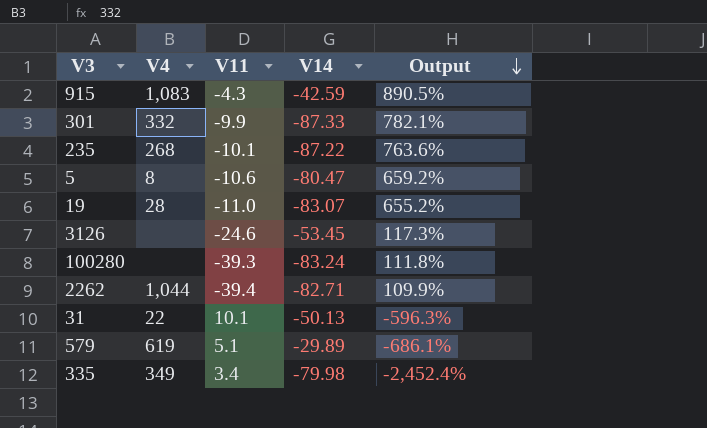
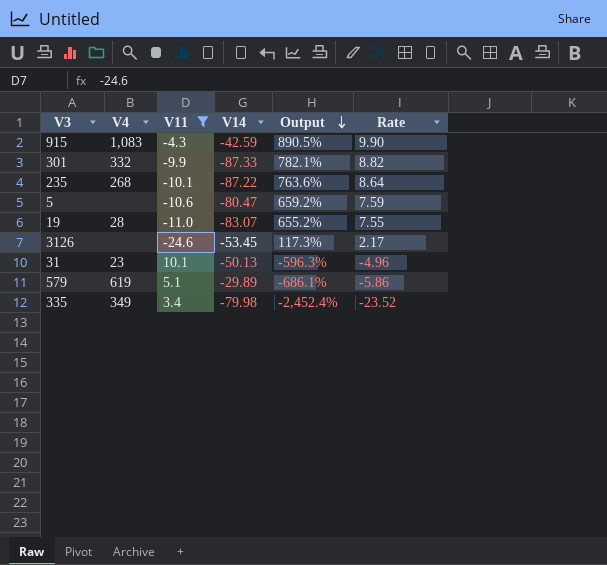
filter: none -> V11 >= -24.6
column Rate | formula: none -> [V14] / [V11]
5 | V4: 8 -> none
31 | V4: 22 -> 23

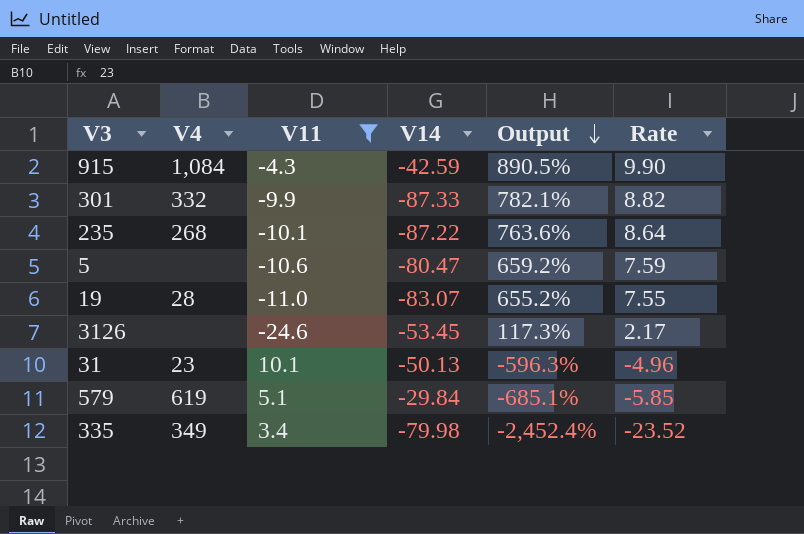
915 | V4: 1,083 -> 1,084
579 | V14: -29.89 -> -29.84
579 | Output: -686.1% -> -685.1%
579 | Rate: -5.86 -> -5.85

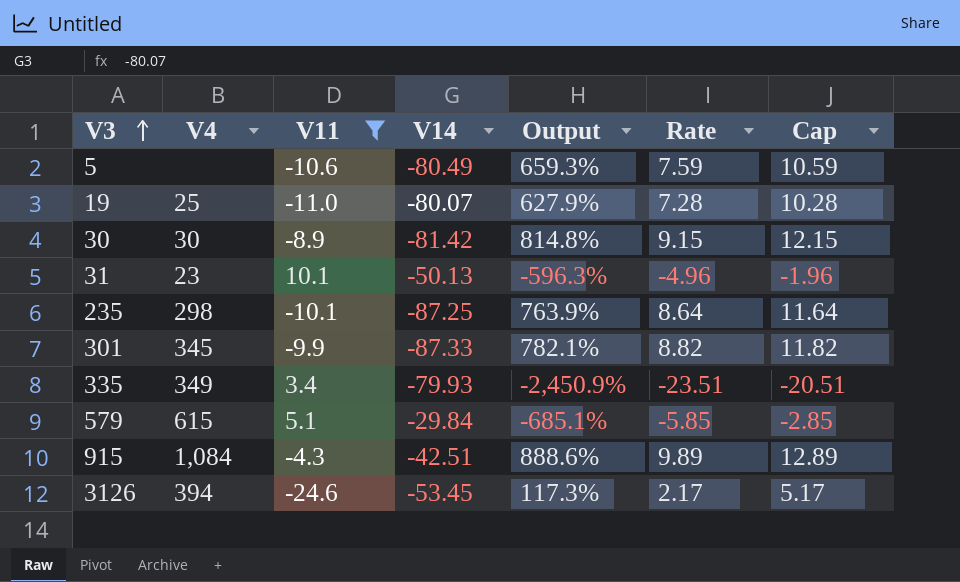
row order: Output descending -> V3 ascending
column Cap | formula: none -> [Rate] + 3
5 | V14: -80.47 -> -80.49
5 | Output: 659.2% -> 659.3%
19 | V4: 28 -> 25
19 | V14: -83.07 -> -80.07
19 | Output: 655.2% -> 627.9%
19 | Rate: 7.55 -> 7.28
row 30: none -> 30 | -8.9 | -81.42 | 814.8% | 9.15 | 12.15
235 | V4: 268 -> 298
235 | V14: -87.22 -> -87.25
235 | Output: 763.6% -> 763.9%
301 | V4: 332 -> 345
335 | V14: -79.98 -> -79.93
335 | Output: -2,452.4% -> -2,450.9%
335 | Rate: -23.52 -> -23.51
579 | V4: 619 -> 615
915 | V14: -42.59 -> -42.51
915 | Output: 890.5% -> 888.6%
915 | Rate: 9.90 -> 9.89
3126 | V4: none -> 394

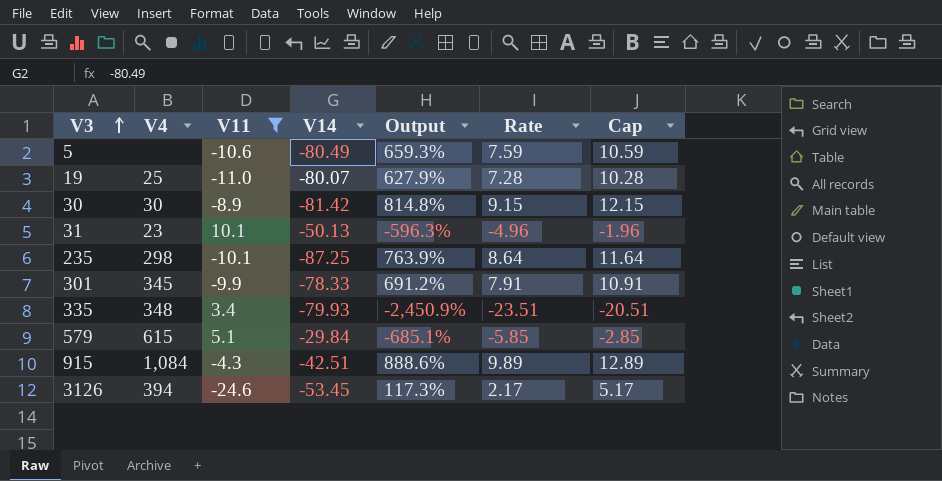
301 | V14: -87.33 -> -78.33
301 | Output: 782.1% -> 691.2%
301 | Rate: 8.82 -> 7.91
301 | Cap: 11.82 -> 10.91
335 | V4: 349 -> 348

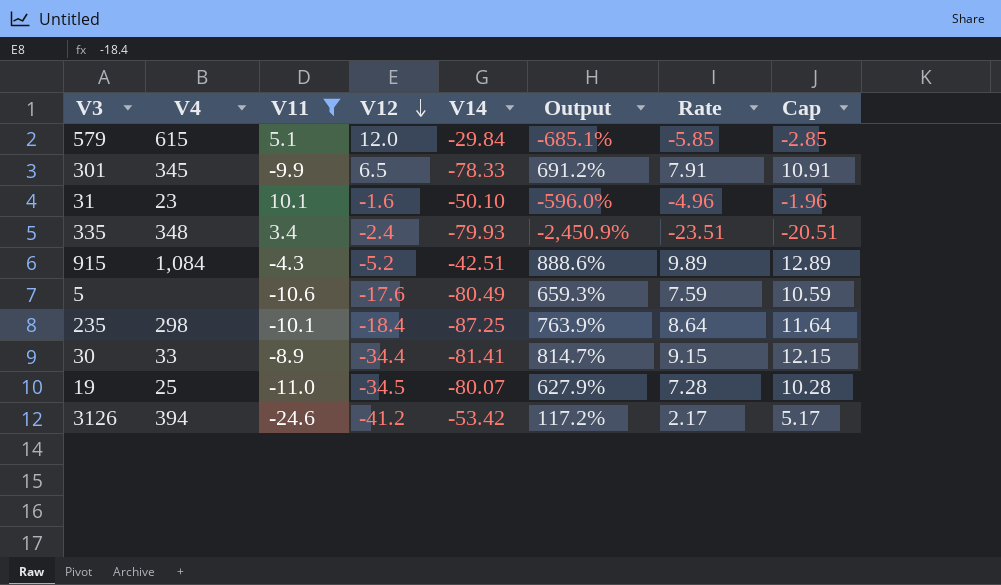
row order: V3 ascending -> V12 descending
column V12 | position: none -> 4
31 | V14: -50.13 -> -50.10
31 | Output: -596.3% -> -596.0%
30 | V4: 30 -> 33
30 | V14: -81.42 -> -81.41
30 | Output: 814.8% -> 814.7%
3126 | V14: -53.45 -> -53.42
3126 | Output: 117.3% -> 117.2%

